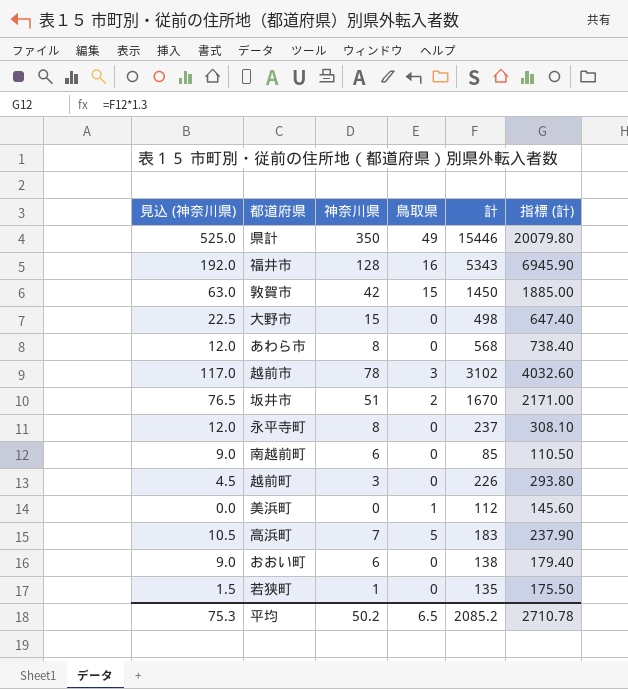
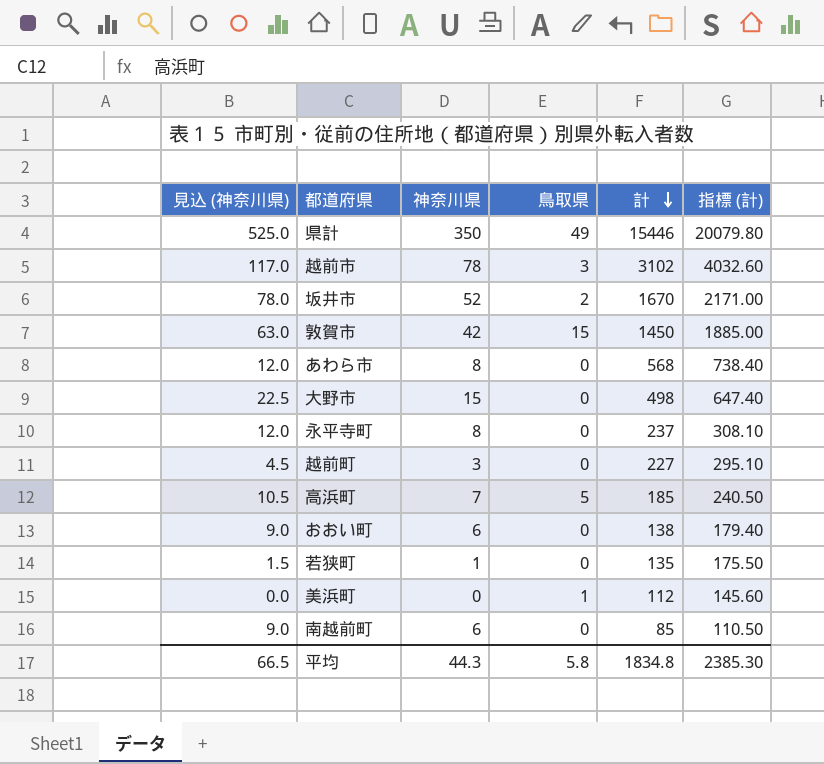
row order: none -> 計 descending
row 福井市: 192.0 | 128 | 16 | 5343 | 6945.90 -> none
坂井市 | 見込 (神奈川県): 76.5 -> 78.0
坂井市 | 神奈川県: 51 -> 52
越前町 | 計: 226 -> 227
越前町 | 指標 (計): 293.80 -> 295.10
高浜町 | 計: 183 -> 185
高浜町 | 指標 (計): 237.90 -> 240.50
平均 | 見込 (神奈川県): 75.3 -> 66.5
平均 | 神奈川県: 50.2 -> 44.3
平均 | 鳥取県: 6.5 -> 5.8
平均 | 計: 2085.2 -> 1834.8
平均 | 指標 (計): 2710.78 -> 2385.30

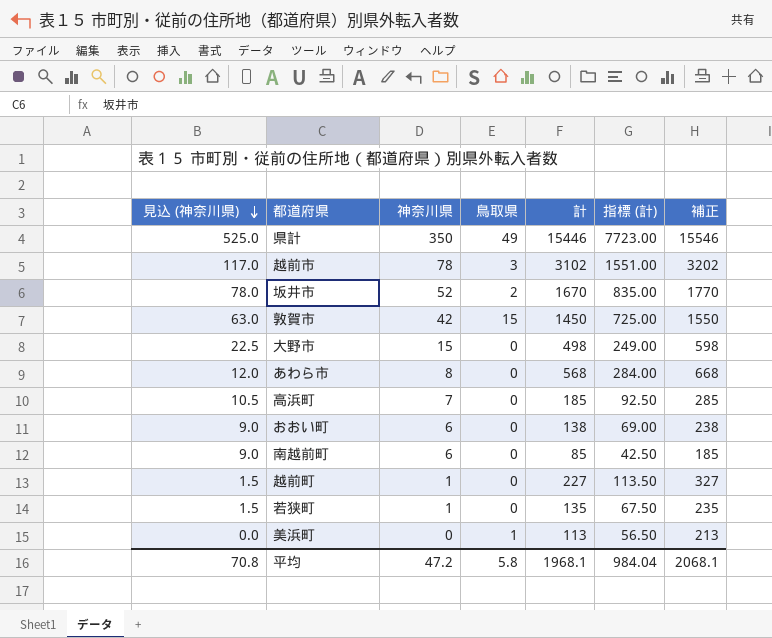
row order: 計 descending -> 見込 (神奈川県) descending
column 指標 (計) | formula: [計] * 1.3 -> [計] * 0.5
column 補正 | formula: none -> [計] + 100
row 永平寺町: 12.0 | 8 | 0 | 237 | 308.10 -> none
高浜町 | 鳥取県: 5 -> 0
越前町 | 見込 (神奈川県): 4.5 -> 1.5
越前町 | 神奈川県: 3 -> 1
美浜町 | 計: 112 -> 113
平均 | 見込 (神奈川県): 66.5 -> 70.8
平均 | 神奈川県: 44.3 -> 47.2
平均 | 計: 1834.8 -> 1968.1
平均 | 指標 (計): 2385.30 -> 984.04

